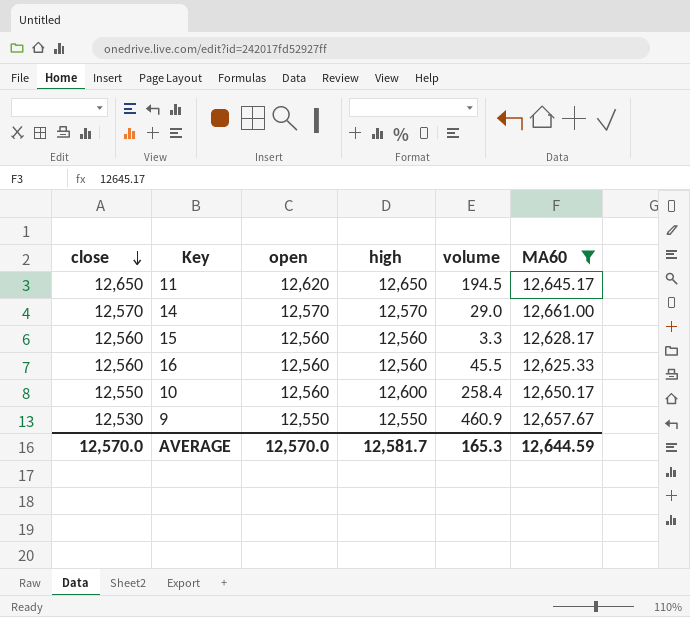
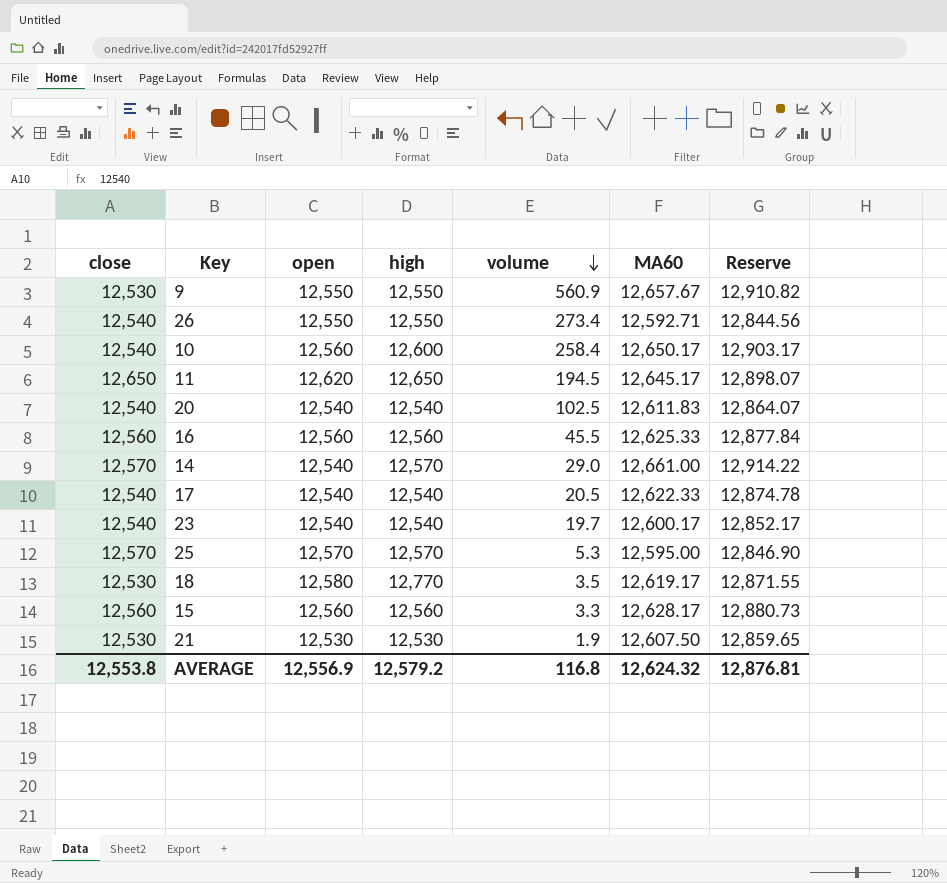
filter: MA60 >= 12,625.33 -> none
row order: close descending -> volume descending
column Reserve | formula: none -> [MA60] * 1.02
9 | volume: 460.9 -> 560.9
10 | close: 12,550 -> 12,540
14 | open: 12,570 -> 12,540
AVERAGE | close: 12,570.0 -> 12,553.8
AVERAGE | open: 12,570.0 -> 12,556.9
AVERAGE | high: 12,581.7 -> 12,579.2
AVERAGE | volume: 165.3 -> 116.8
AVERAGE | MA60: 12,644.59 -> 12,624.32

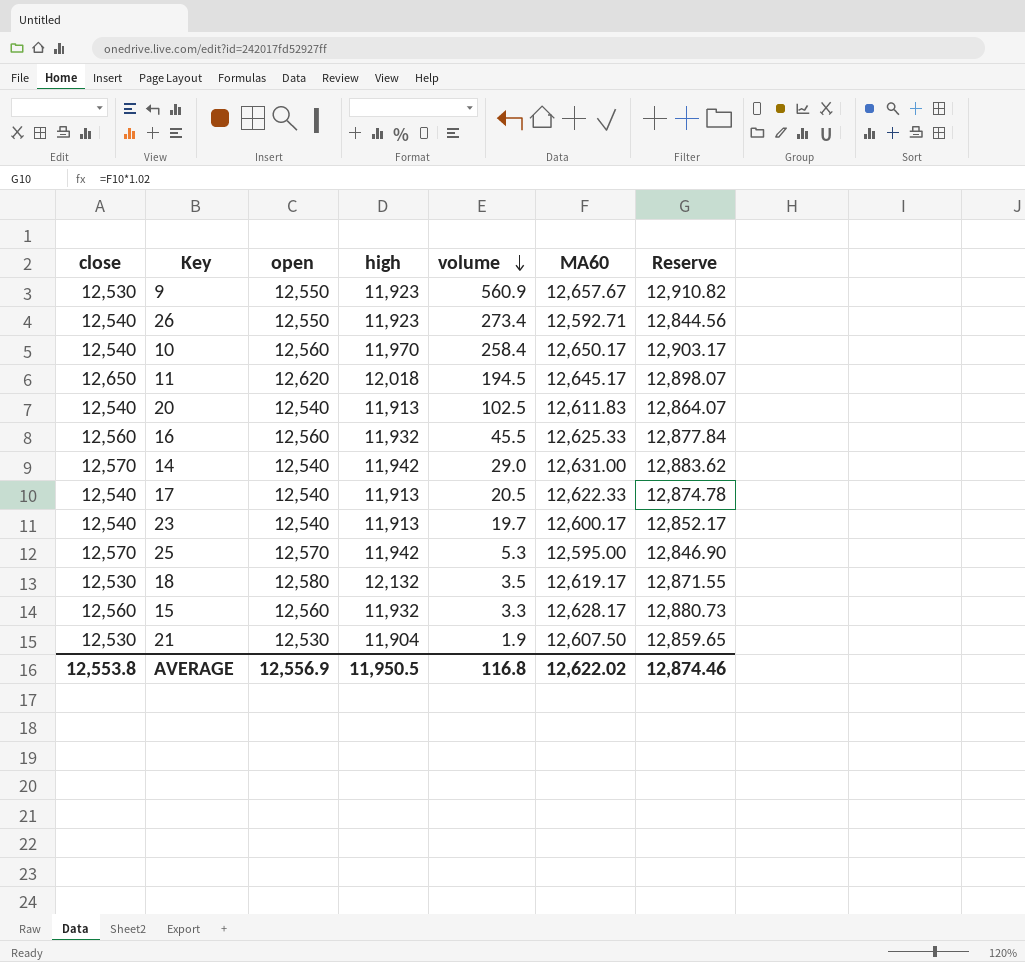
9 | high: 12,550 -> 11,923
26 | high: 12,550 -> 11,923
10 | high: 12,600 -> 11,970
11 | high: 12,650 -> 12,018
20 | high: 12,540 -> 11,913
16 | high: 12,560 -> 11,932
14 | high: 12,570 -> 11,942
14 | MA60: 12,661.00 -> 12,631.00
14 | Reserve: 12,914.22 -> 12,883.62
17 | high: 12,540 -> 11,913
23 | high: 12,540 -> 11,913
25 | high: 12,570 -> 11,942
18 | high: 12,770 -> 12,132
15 | high: 12,560 -> 11,932
21 | high: 12,530 -> 11,904
AVERAGE | high: 12,579.2 -> 11,950.5
AVERAGE | MA60: 12,624.32 -> 12,622.02
AVERAGE | Reserve: 12,876.81 -> 12,874.46

